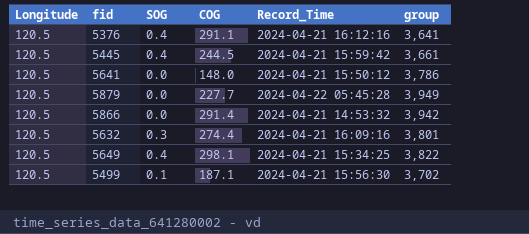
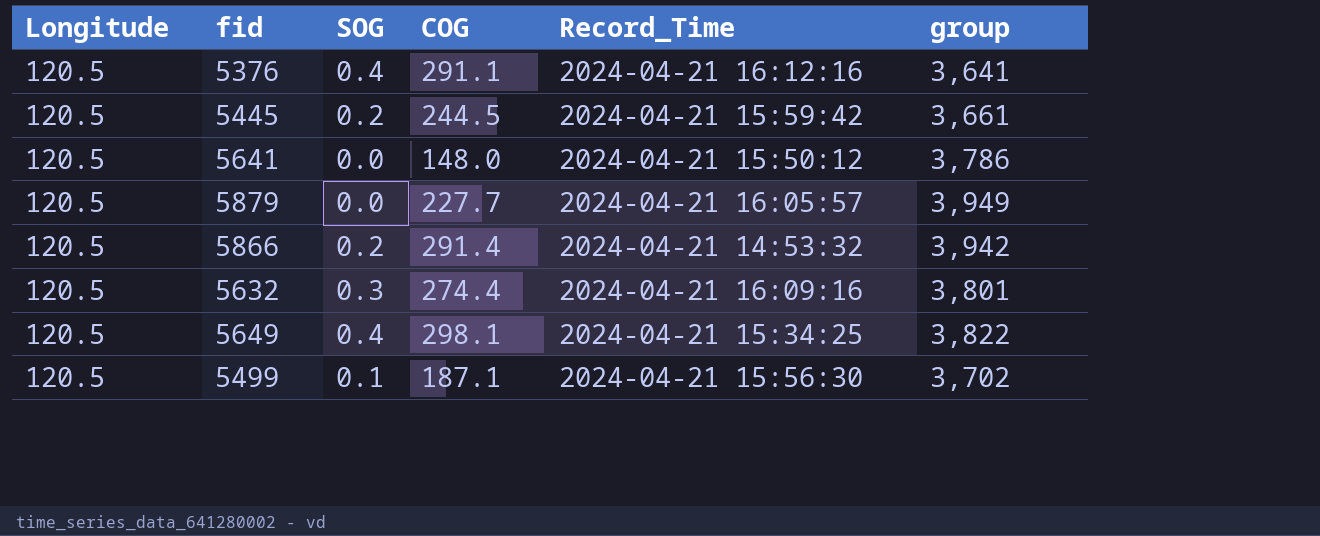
5445 | SOG: 0.4 -> 0.2
5879 | Record_Time: 2024-04-22 05:45:28 -> 2024-04-21 16:05:57
5866 | SOG: 0.0 -> 0.2

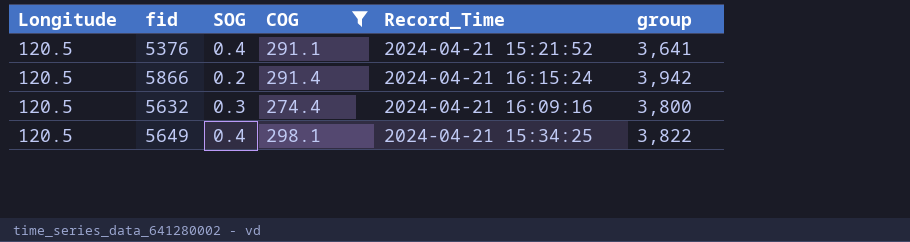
filter: none -> COG >= 274.4
5376 | Record_Time: 2024-04-21 16:12:16 -> 2024-04-21 15:21:52
5866 | Record_Time: 2024-04-21 14:53:32 -> 2024-04-21 16:15:24
5632 | group: 3,801 -> 3,800

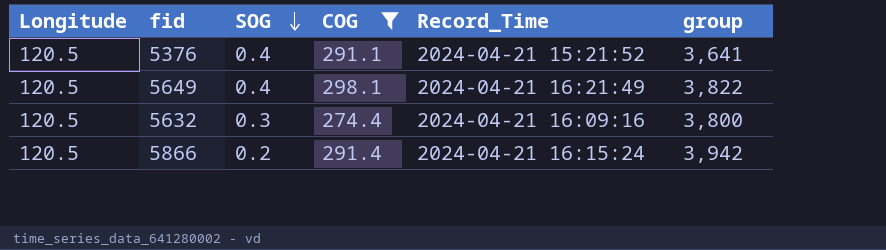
row order: none -> SOG descending
5649 | Record_Time: 2024-04-21 15:34:25 -> 2024-04-21 16:21:49

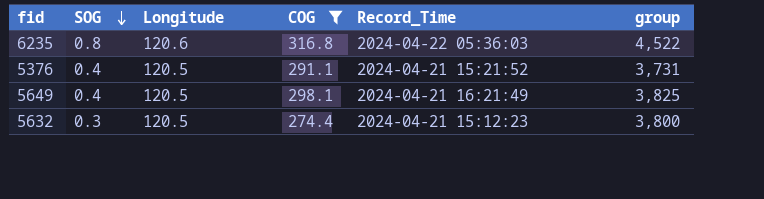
column Longitude | position: 1 -> 3
row 5866: 120.5 | 0.2 | 291.4 | 2024-04-21 16:15:24 | 3,942 -> none
row 6235: none -> 0.8 | 120.6 | 316.8 | 2024-04-22 05:36:03 | 4,522
5376 | group: 3,641 -> 3,731
5649 | group: 3,822 -> 3,825
5632 | Record_Time: 2024-04-21 16:09:16 -> 2024-04-21 15:12:23

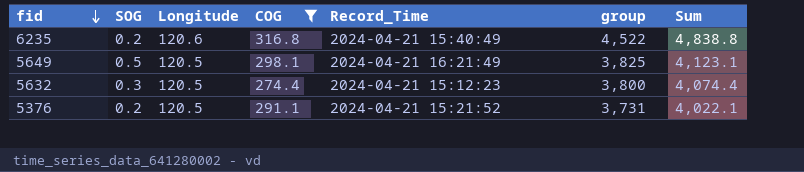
row order: SOG descending -> fid descending
column Sum | formula: none -> [COG] + [group]
6235 | SOG: 0.8 -> 0.2
6235 | Record_Time: 2024-04-22 05:36:03 -> 2024-04-21 15:40:49
5649 | SOG: 0.4 -> 0.5
5376 | SOG: 0.4 -> 0.2

